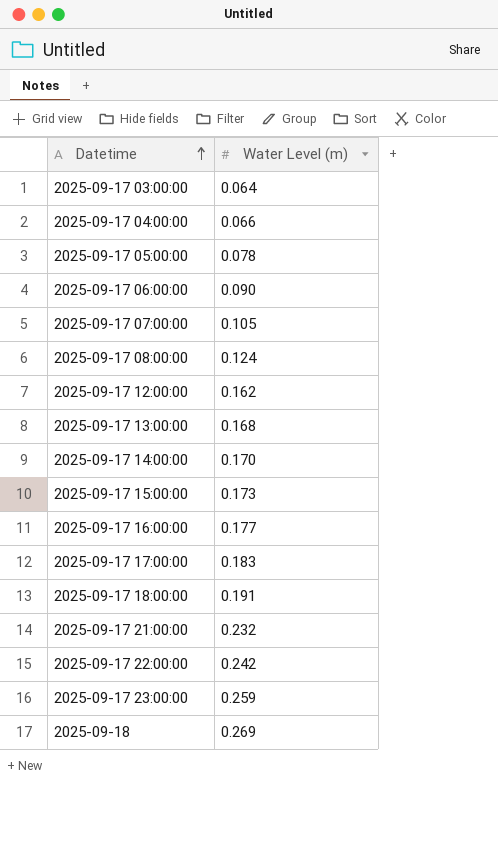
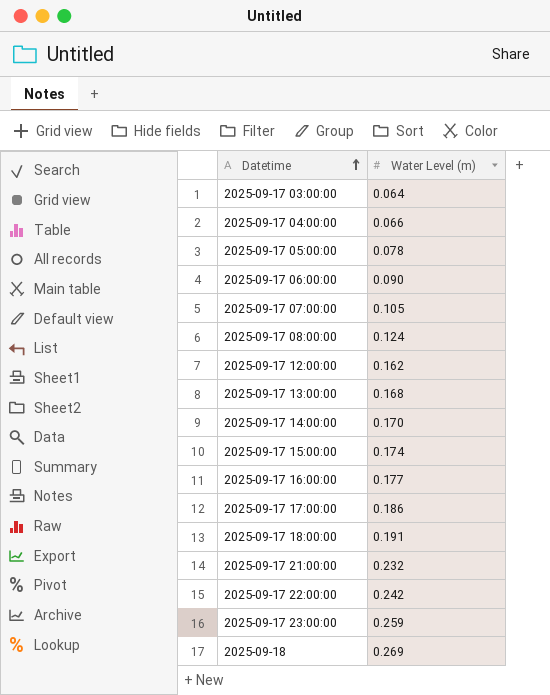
2025-09-17 15:00:00 | Water Level (m): 0.173 -> 0.174
2025-09-17 17:00:00 | Water Level (m): 0.183 -> 0.186

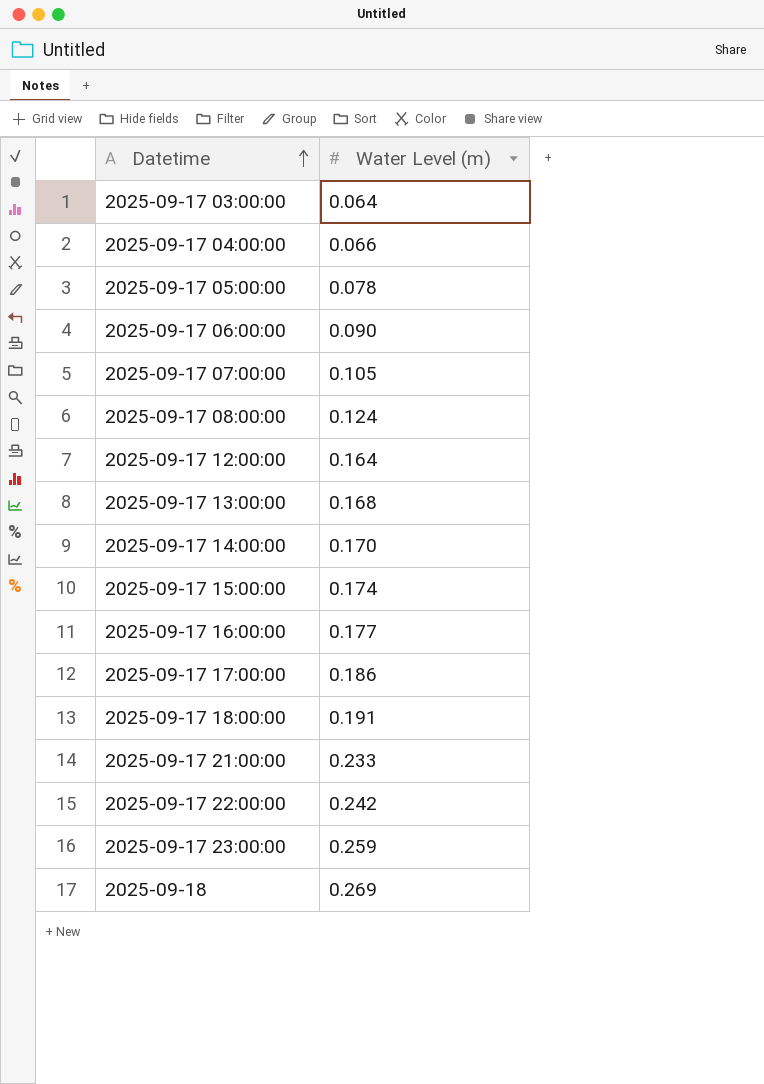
2025-09-17 12:00:00 | Water Level (m): 0.162 -> 0.164
2025-09-17 21:00:00 | Water Level (m): 0.232 -> 0.233

